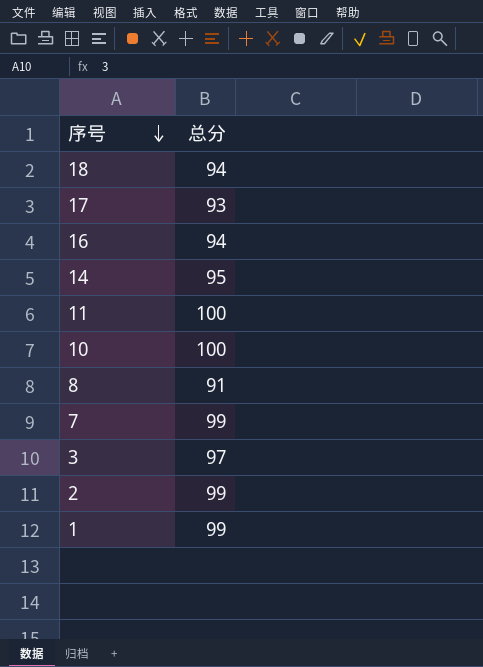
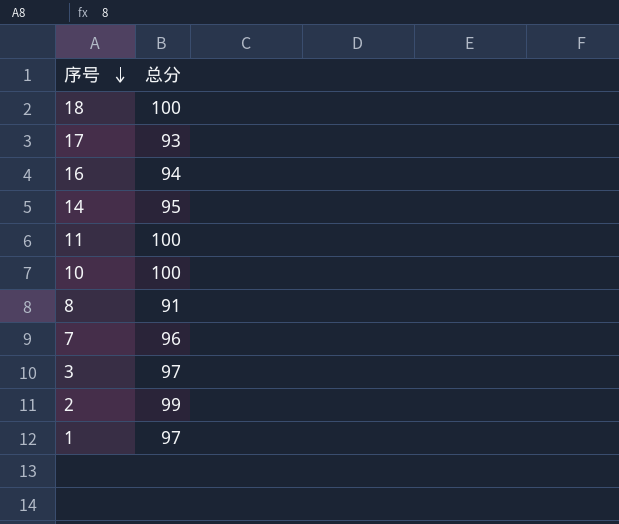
18 | 总分: 94 -> 100
7 | 总分: 99 -> 96
1 | 总分: 99 -> 97

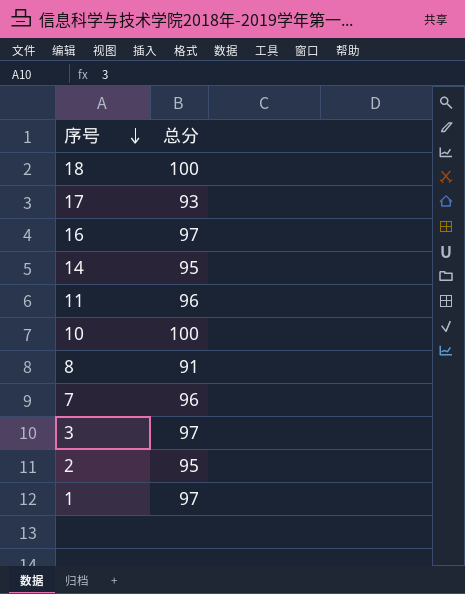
16 | 总分: 94 -> 97
11 | 总分: 100 -> 96
2 | 总分: 99 -> 95

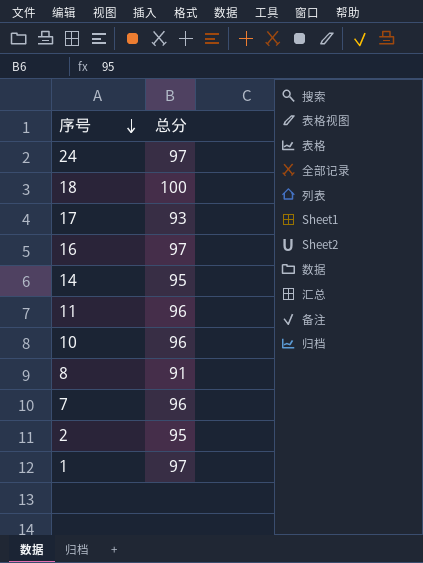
row 3: 97 -> none
row 24: none -> 97
10 | 总分: 100 -> 96

